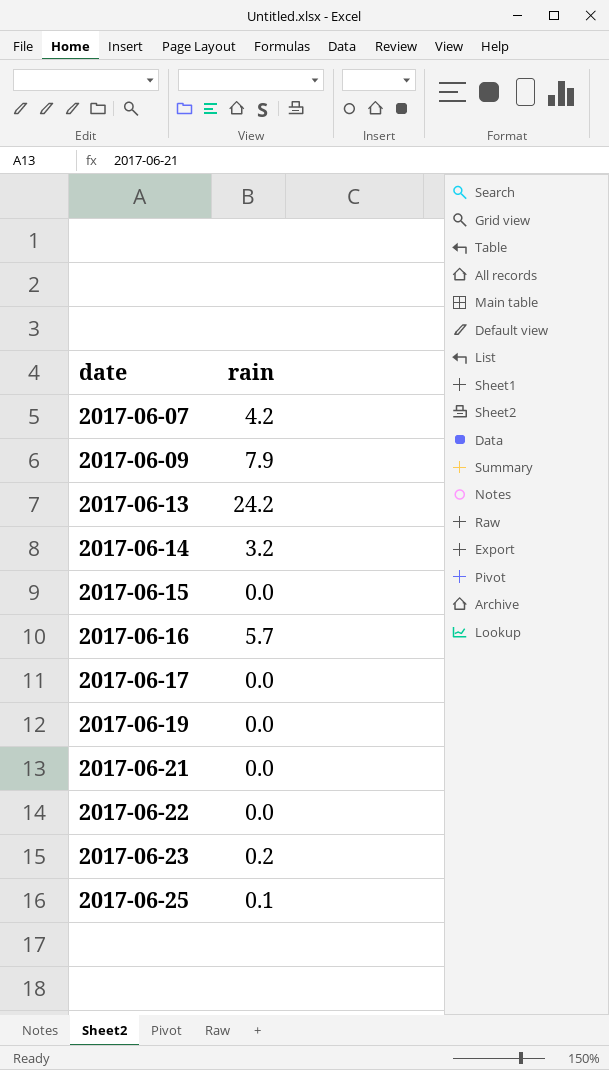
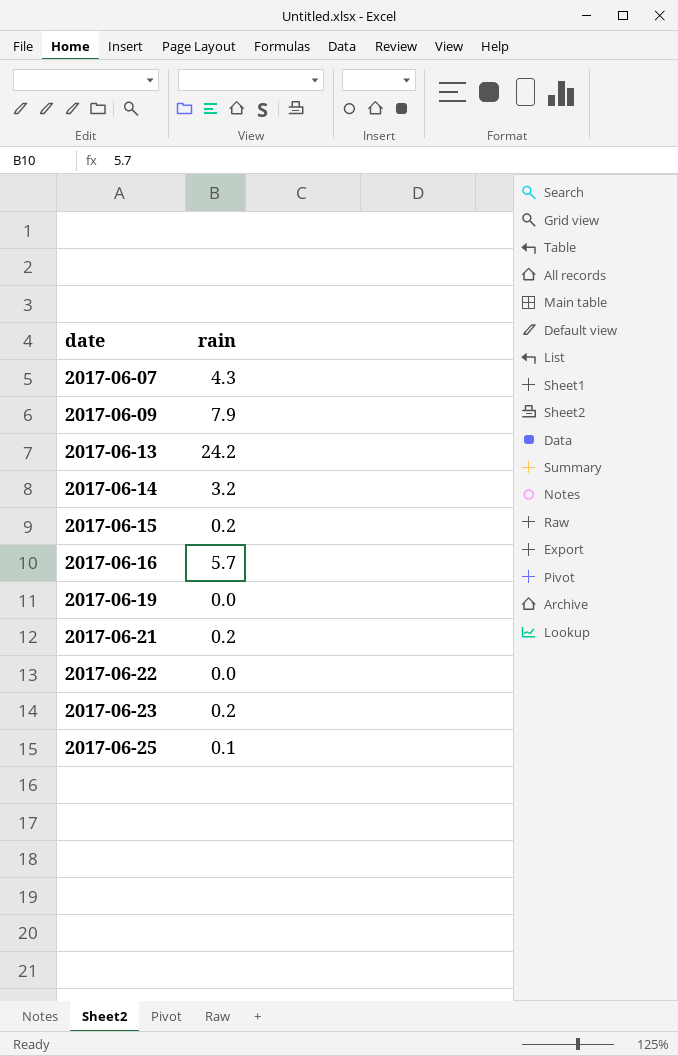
row 2017-06-17: 0.0 -> none
2017-06-07 | rain: 4.2 -> 4.3
2017-06-15 | rain: 0.0 -> 0.2
2017-06-21 | rain: 0.0 -> 0.2

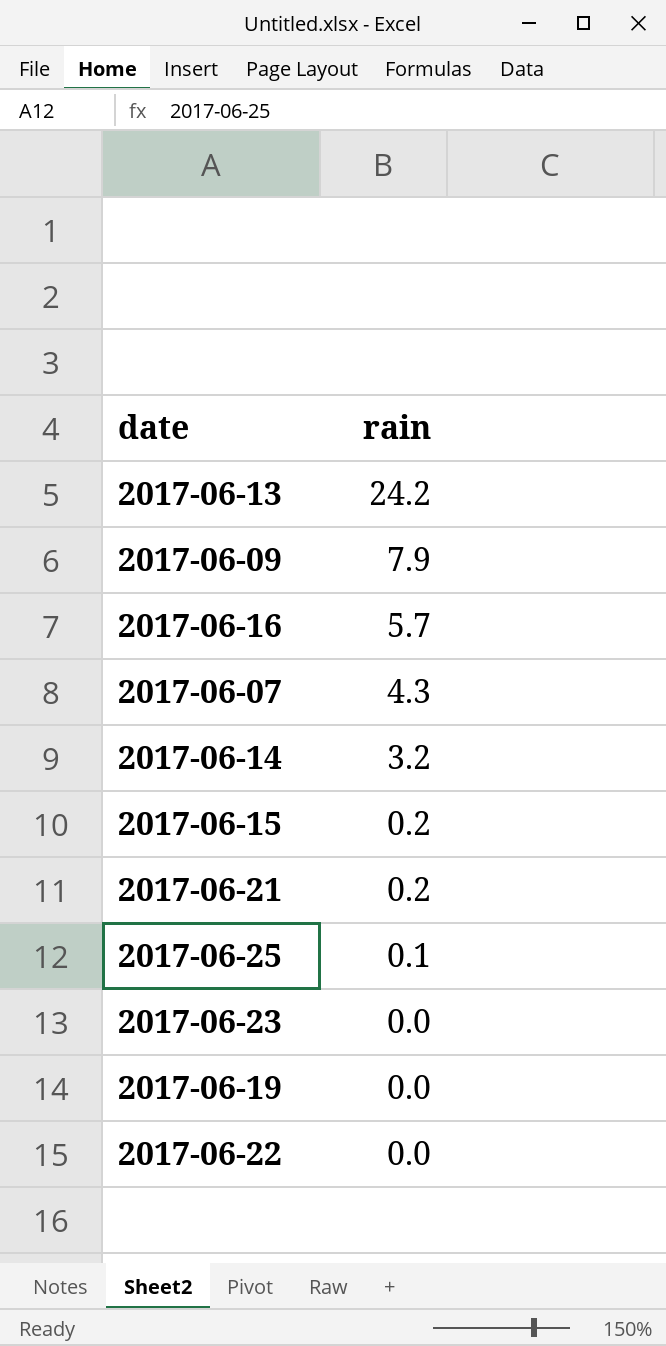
row order: date ascending -> rain descending
2017-06-23 | rain: 0.2 -> 0.0

